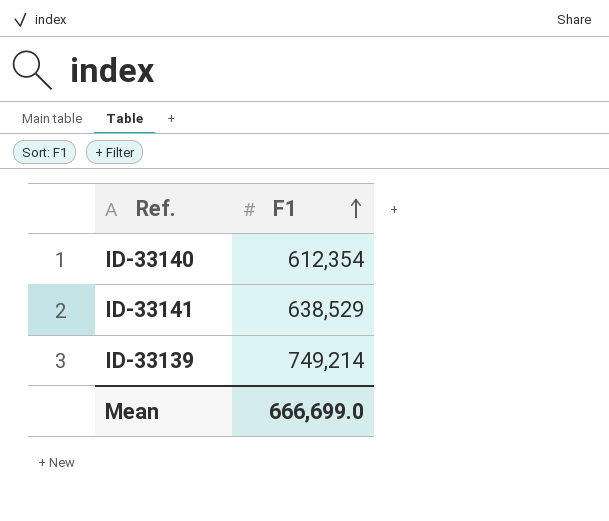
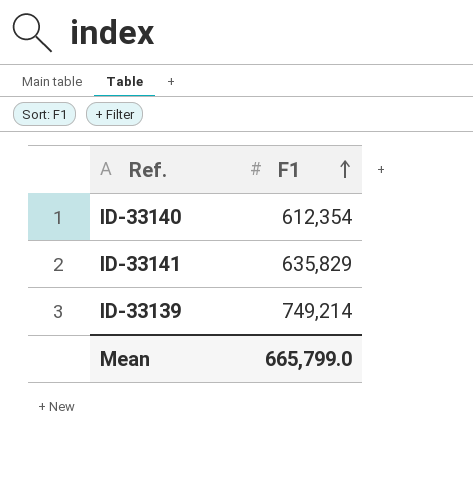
ID-33141 | F1: 638,529 -> 635,829
Mean | F1: 666,699.0 -> 665,799.0

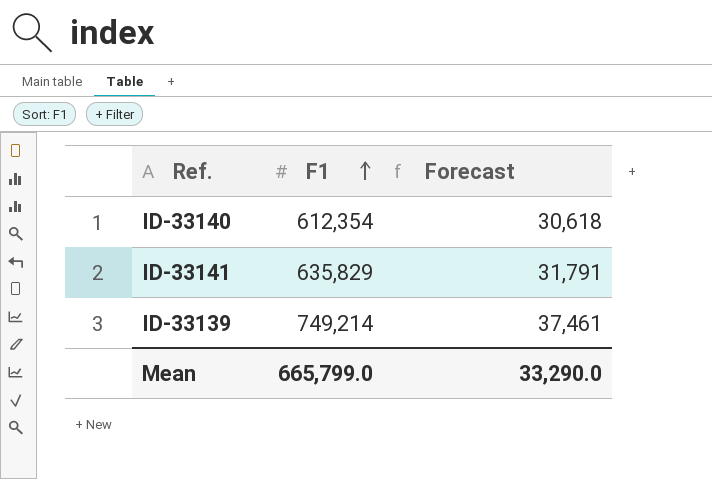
column Forecast | formula: none -> [F1] * 0.05

